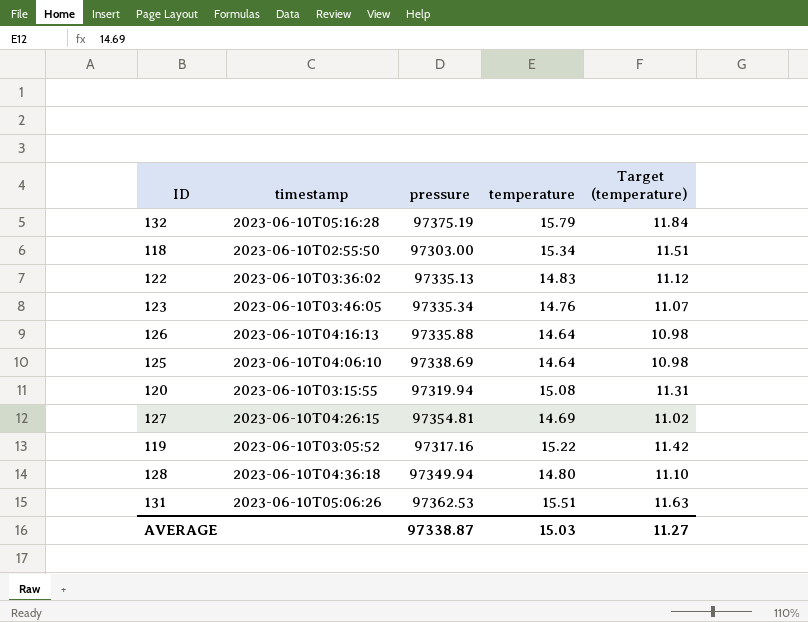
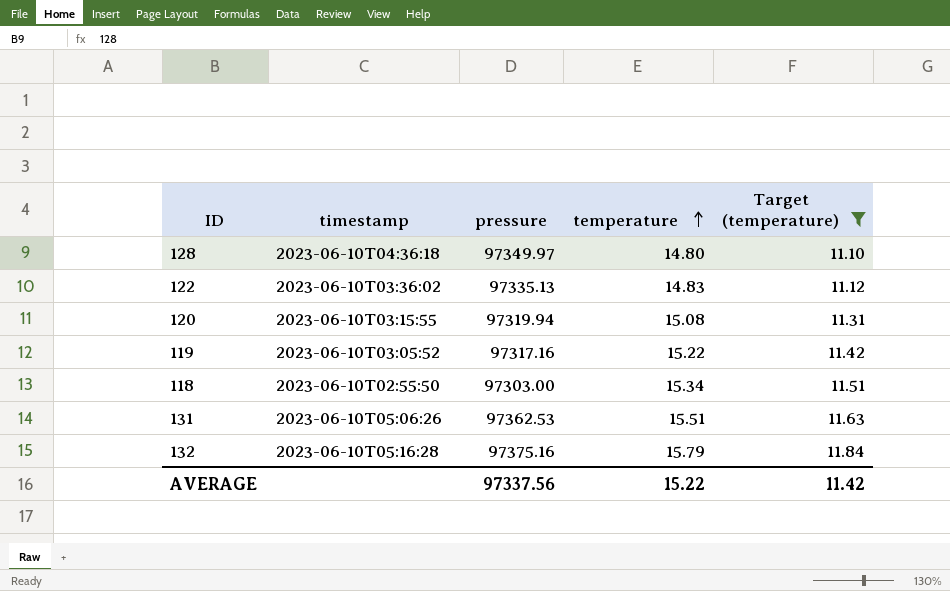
filter: none -> Target (temperature) >= 11.10
row order: none -> temperature ascending
128 | pressure: 97349.94 -> 97349.97
132 | pressure: 97375.19 -> 97375.16
AVERAGE | pressure: 97338.87 -> 97337.56
AVERAGE | temperature: 15.03 -> 15.22
AVERAGE | Target (temperature): 11.27 -> 11.42

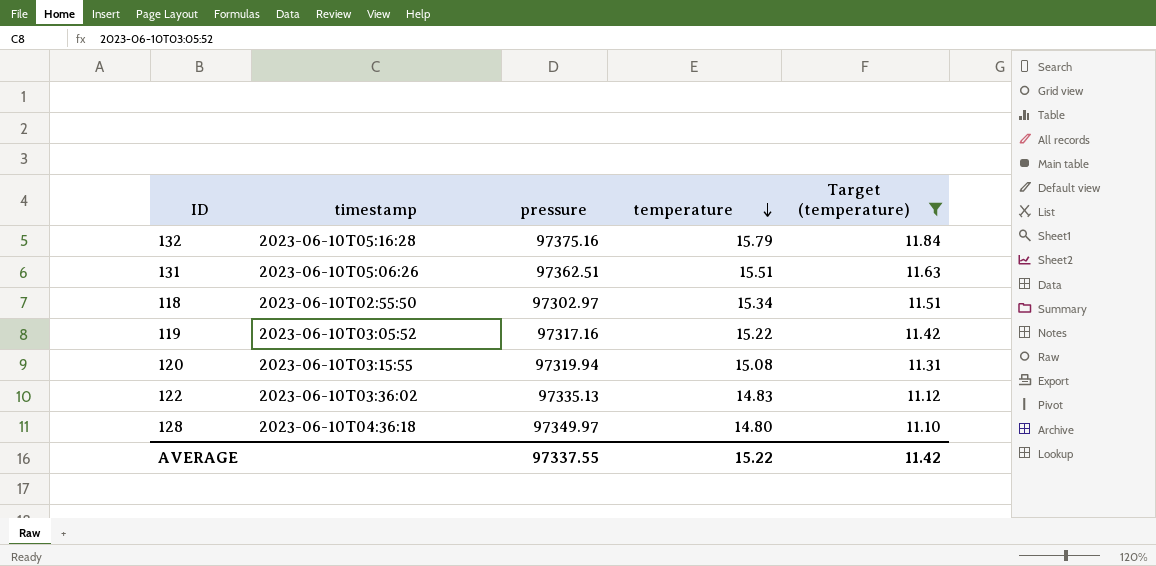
row order: temperature ascending -> temperature descending
131 | pressure: 97362.53 -> 97362.51
118 | pressure: 97303.00 -> 97302.97
AVERAGE | pressure: 97337.56 -> 97337.55

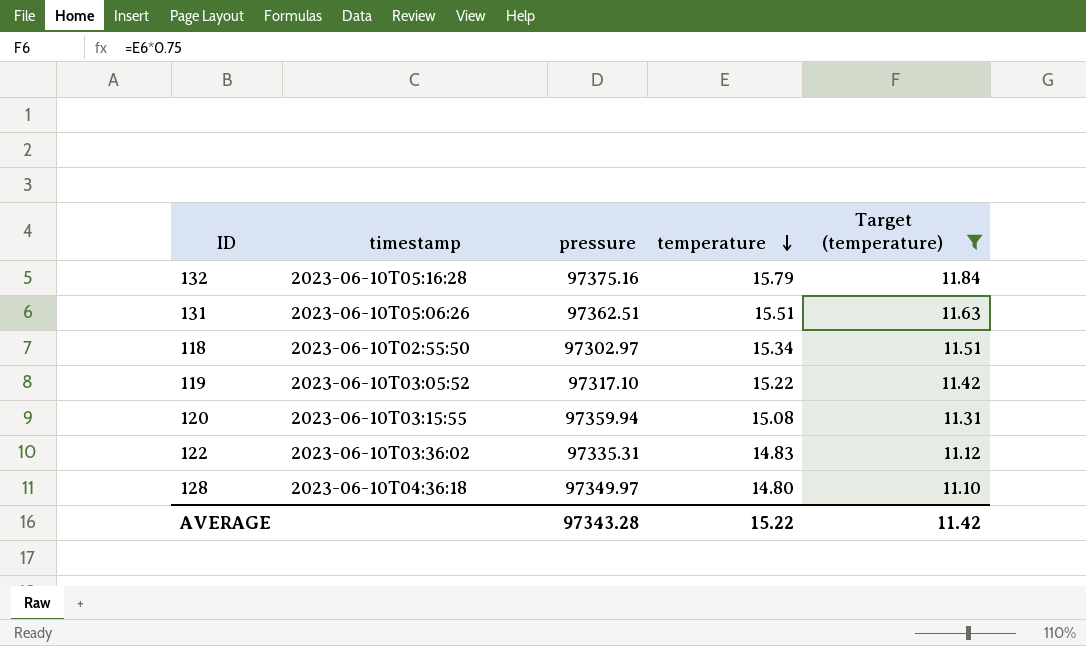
119 | pressure: 97317.16 -> 97317.10
120 | pressure: 97319.94 -> 97359.94
122 | pressure: 97335.13 -> 97335.31
AVERAGE | pressure: 97337.55 -> 97343.28

